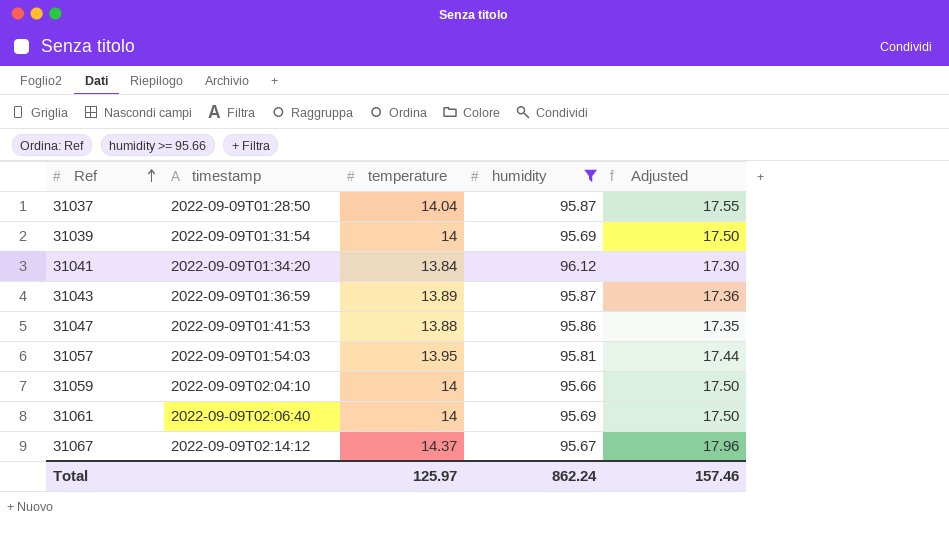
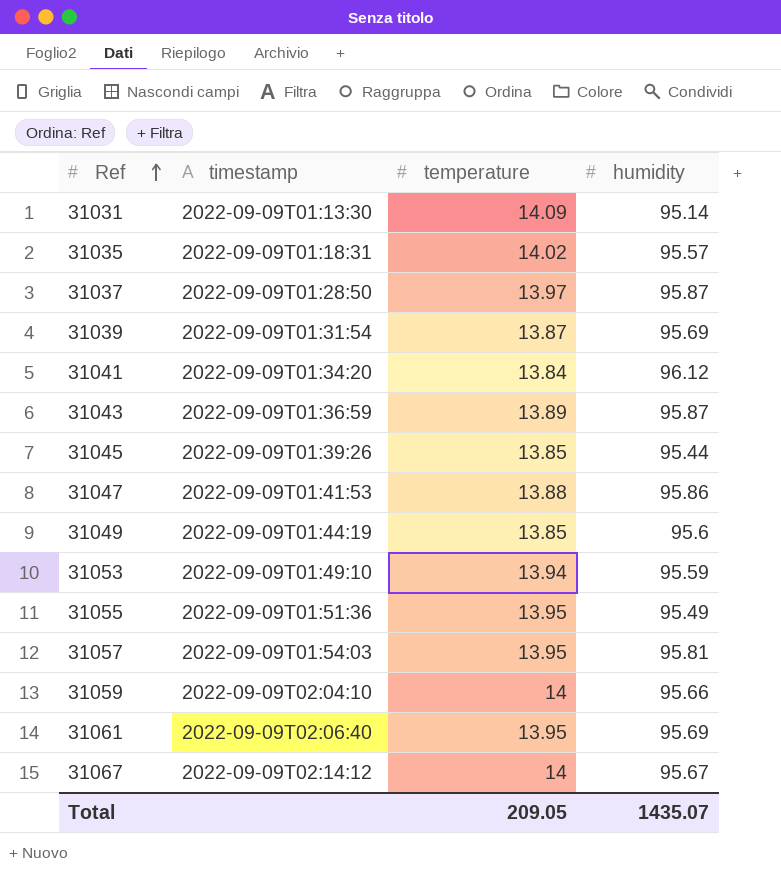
filter: humidity >= 95.66 -> none
column Adjusted | formula: [temperature] * 1.25 -> none
31037 | temperature: 14.04 -> 13.97
31039 | temperature: 14 -> 13.87
31061 | temperature: 14 -> 13.95
31067 | temperature: 14.37 -> 14
Total | temperature: 125.97 -> 209.05
Total | humidity: 862.24 -> 1435.07

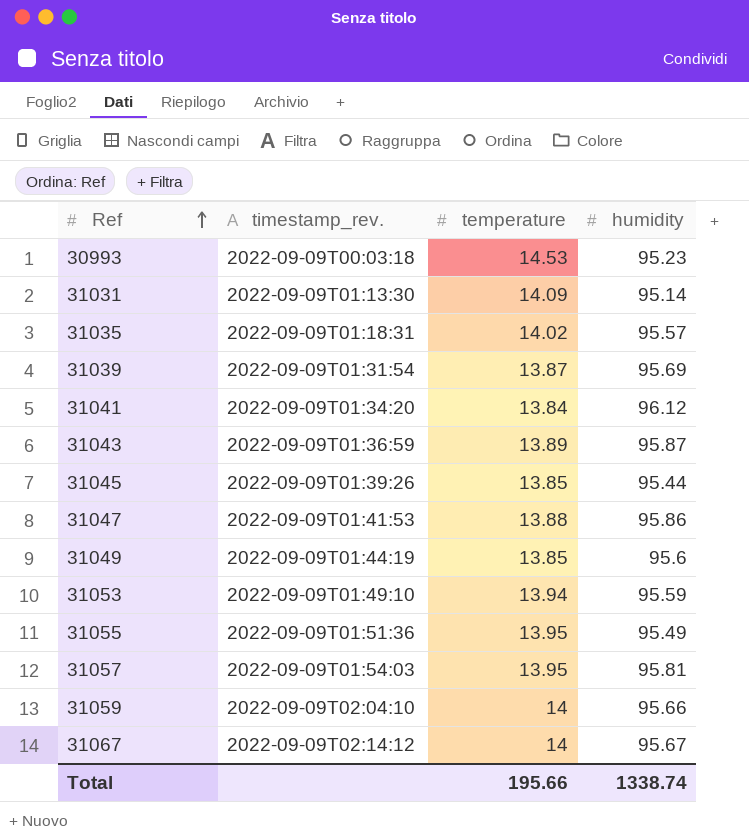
column name: timestamp -> timestamp_rev.
row 31037: 2022-09-09T01:28:50 | 13.97 | 95.87 -> none
row 31061: 2022-09-09T02:06:40 | 13.95 | 95.69 -> none
row 30993: none -> 2022-09-09T00:03:18 | 14.53 | 95.23
Total | temperature: 209.05 -> 195.66
Total | humidity: 1435.07 -> 1338.74

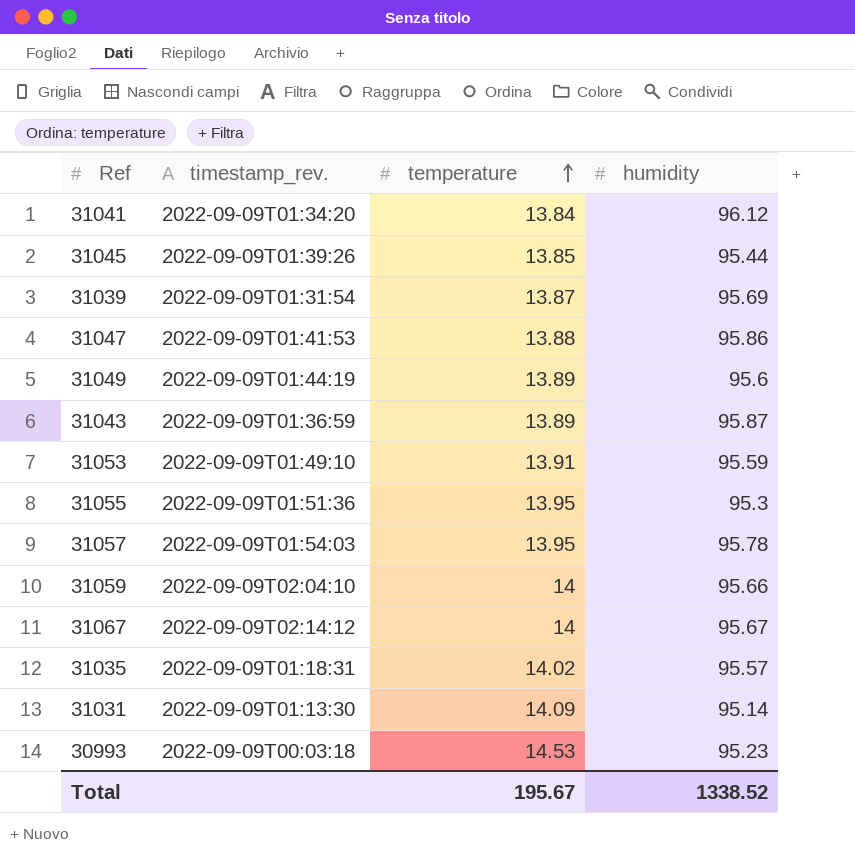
row order: Ref ascending -> temperature ascending
31049 | temperature: 13.85 -> 13.89
31053 | temperature: 13.94 -> 13.91
31055 | humidity: 95.49 -> 95.3
31057 | humidity: 95.81 -> 95.78
Total | temperature: 195.66 -> 195.67
Total | humidity: 1338.74 -> 1338.52

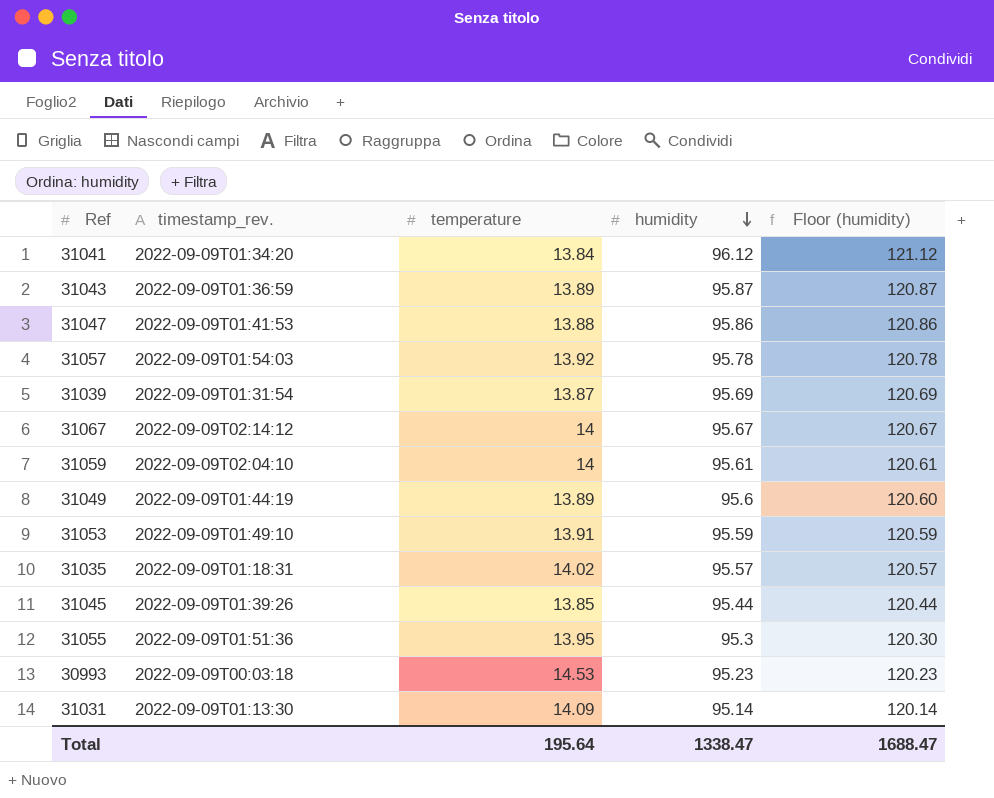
row order: temperature ascending -> humidity descending
column Floor (humidity) | formula: none -> [humidity] + 25
31057 | temperature: 13.95 -> 13.92
31059 | humidity: 95.66 -> 95.61
Total | temperature: 195.67 -> 195.64
Total | humidity: 1338.52 -> 1338.47

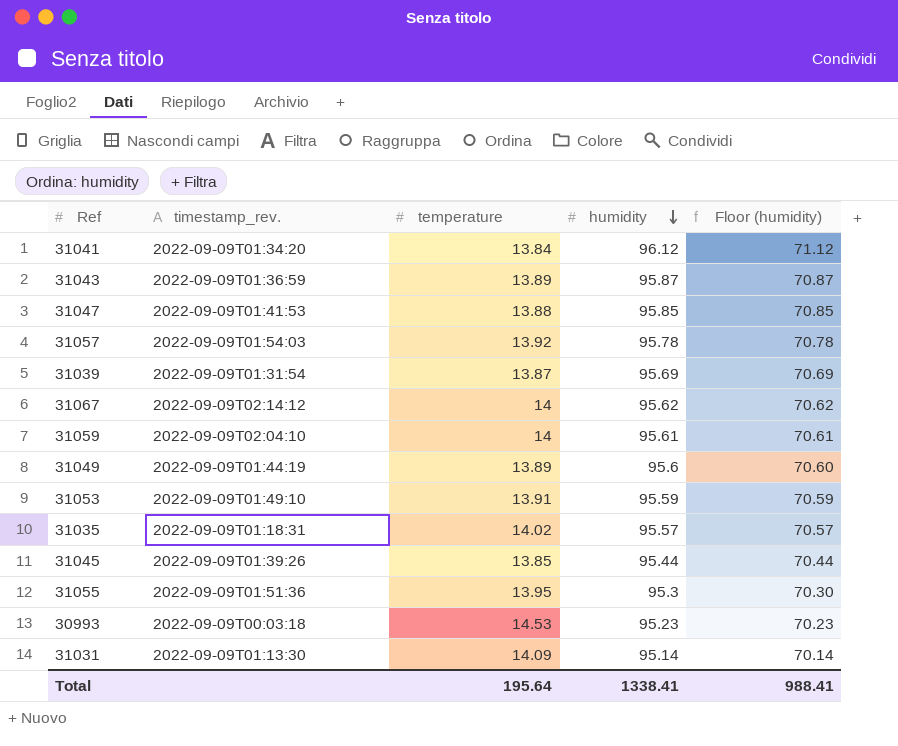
column Floor (humidity) | formula: [humidity] + 25 -> [humidity] - 25
31047 | humidity: 95.86 -> 95.85
31067 | humidity: 95.67 -> 95.62
Total | humidity: 1338.47 -> 1338.41
Total | Floor (humidity): 1688.47 -> 988.41

